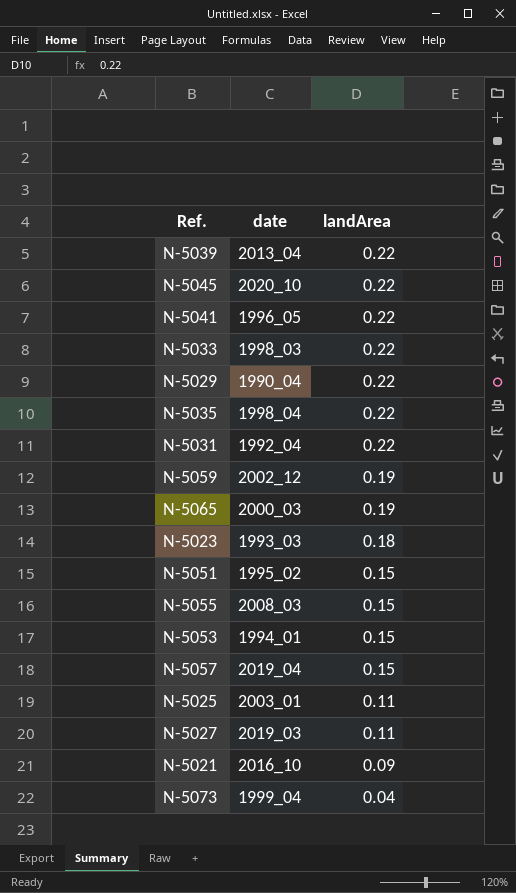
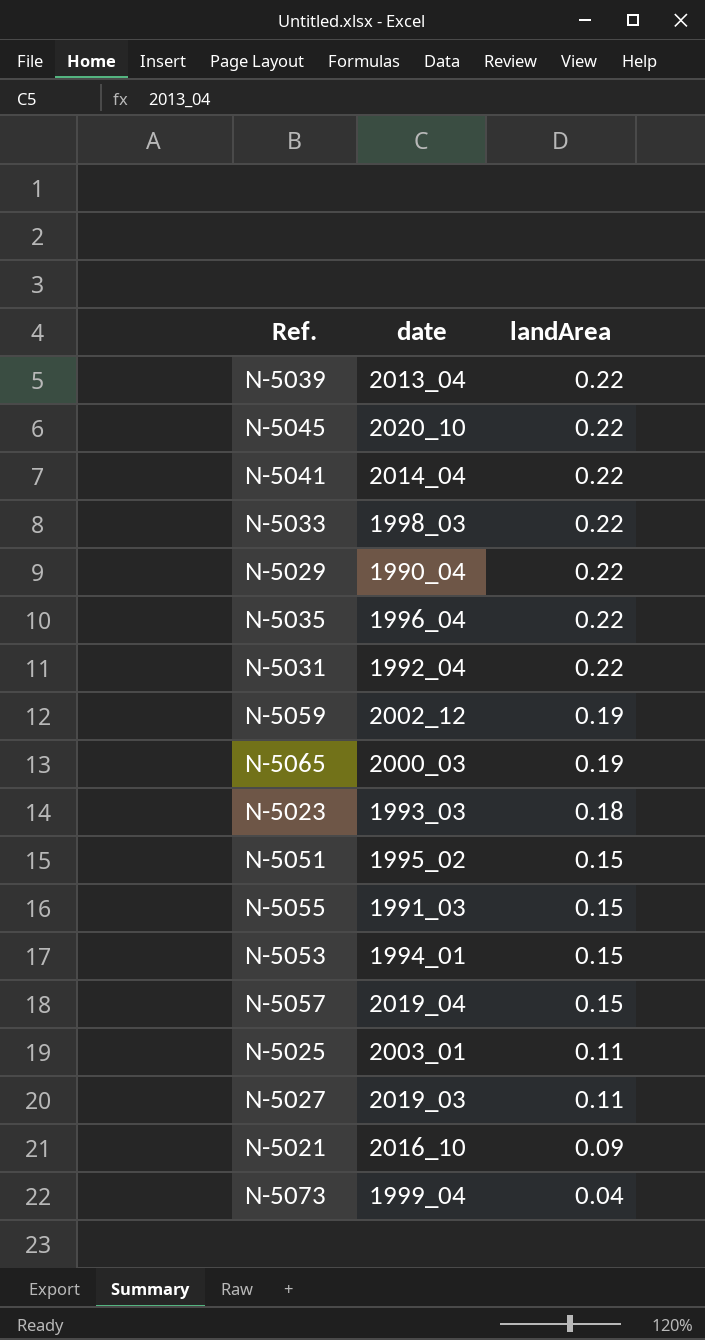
N-5041 | date: 1996_05 -> 2014_04
N-5035 | date: 1998_04 -> 1996_04
N-5055 | date: 2008_03 -> 1991_03

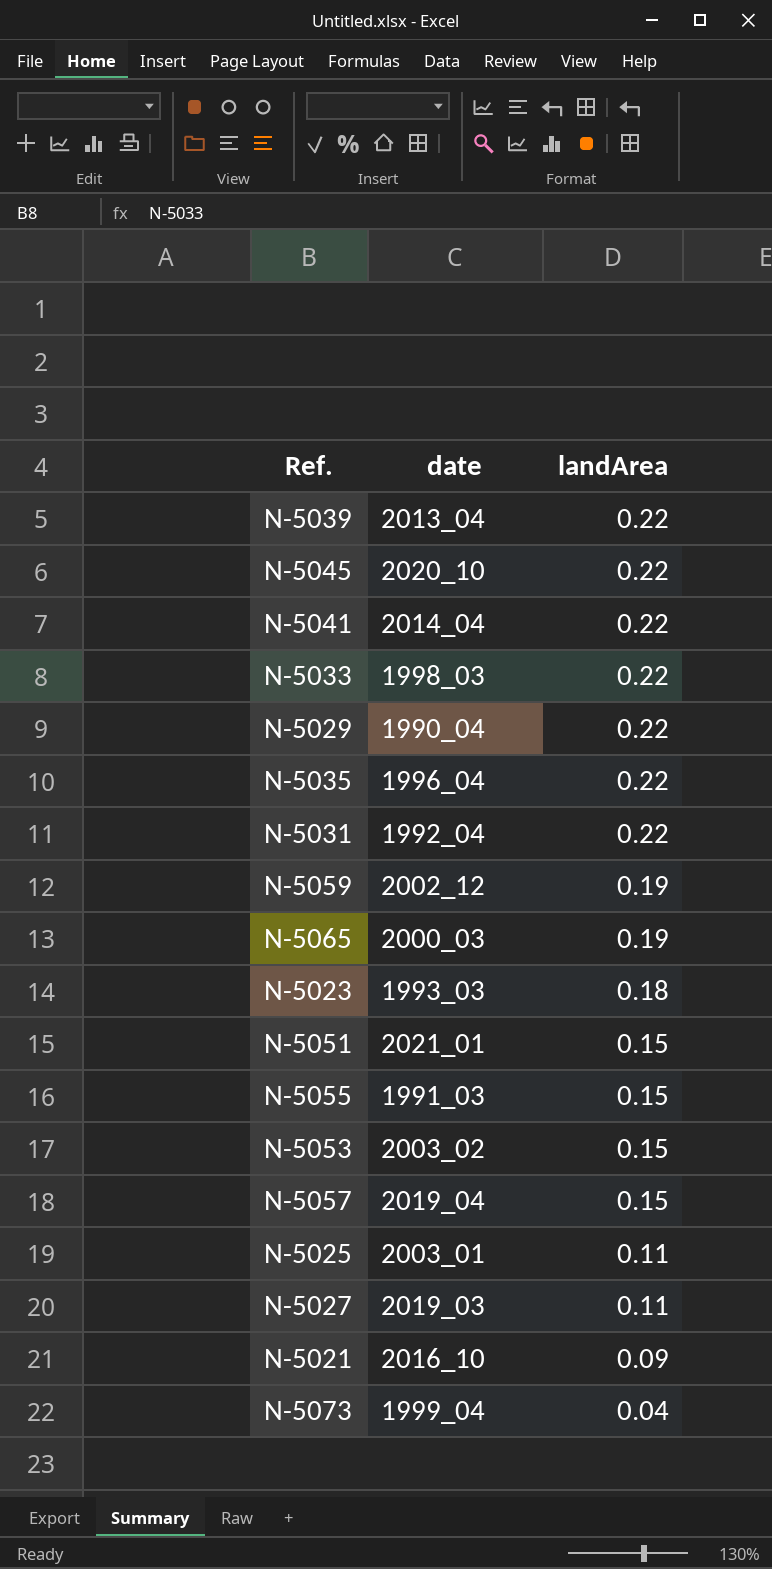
N-5051 | date: 1995_02 -> 2021_01
N-5053 | date: 1994_01 -> 2003_02

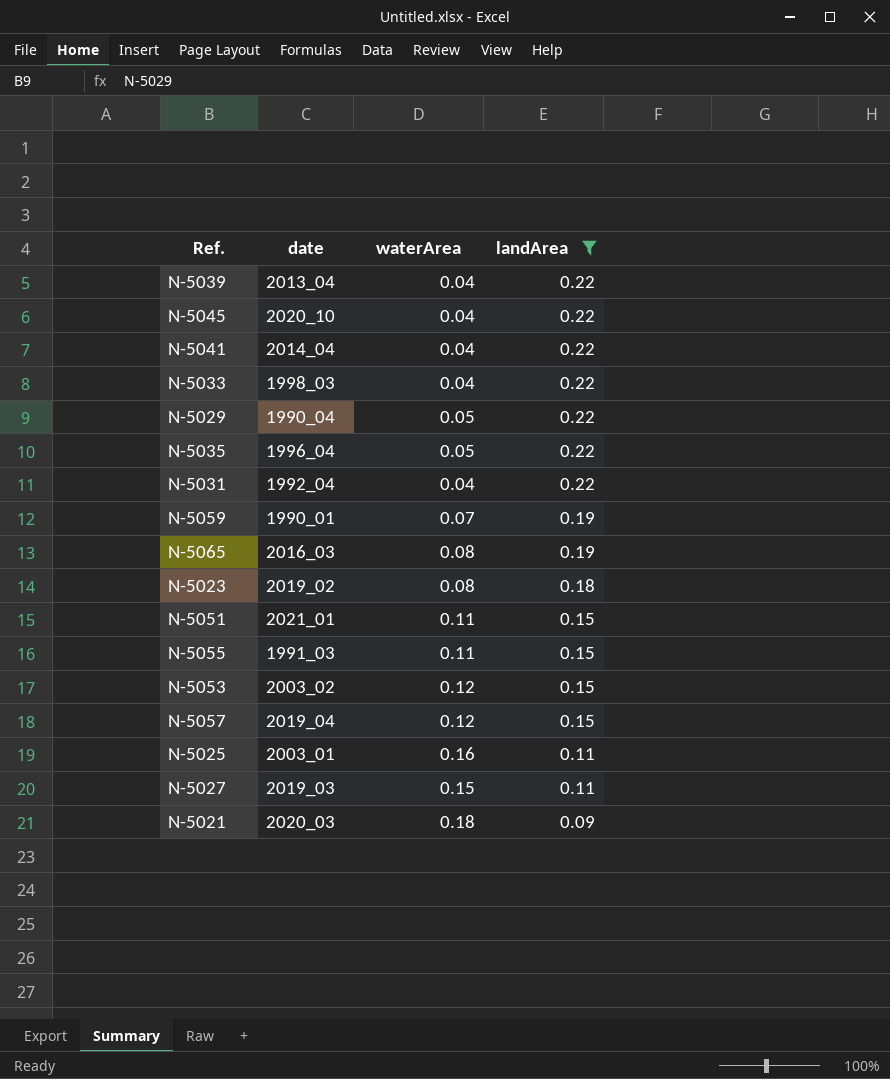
filter: none -> landArea != 0.04
column waterArea | position: none -> 3
N-5059 | date: 2002_12 -> 1990_01
N-5065 | date: 2000_03 -> 2016_03
N-5023 | date: 1993_03 -> 2019_02
N-5021 | date: 2016_10 -> 2020_03

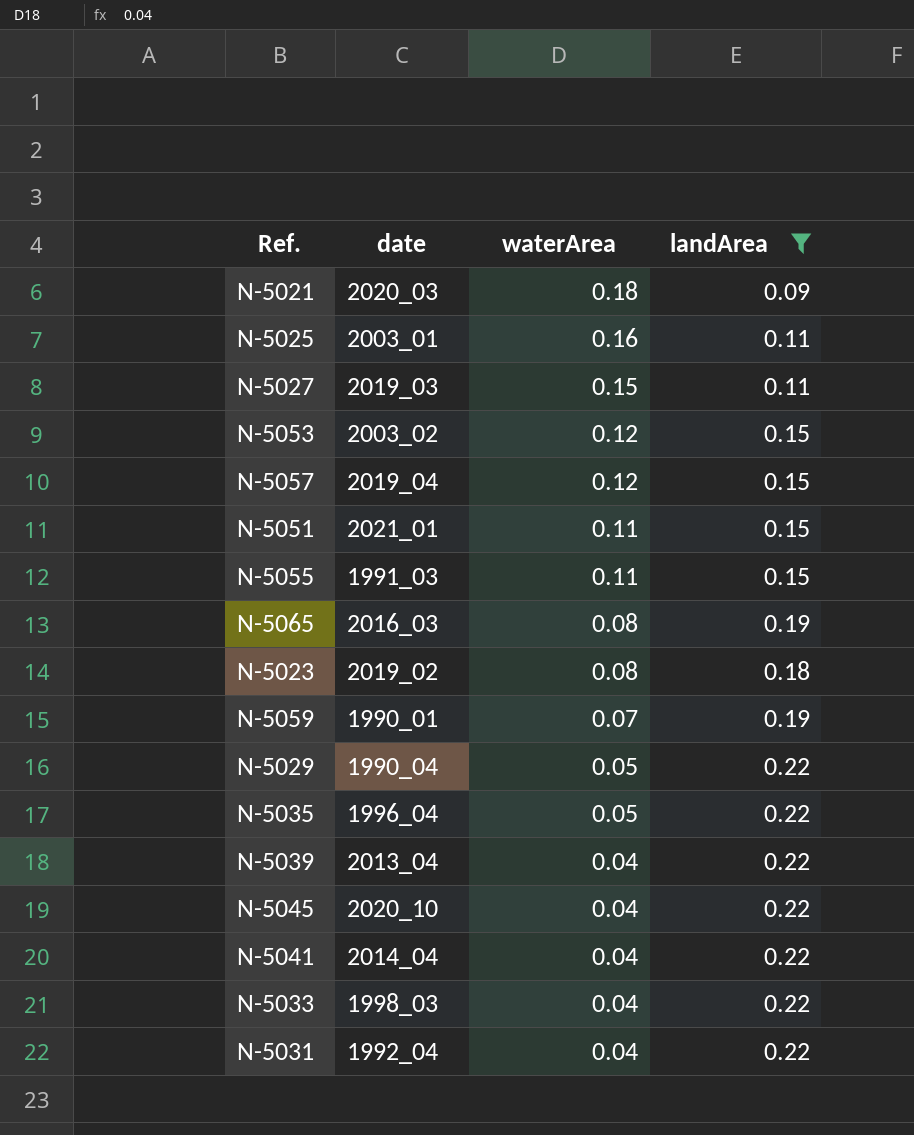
row order: landArea descending -> waterArea descending

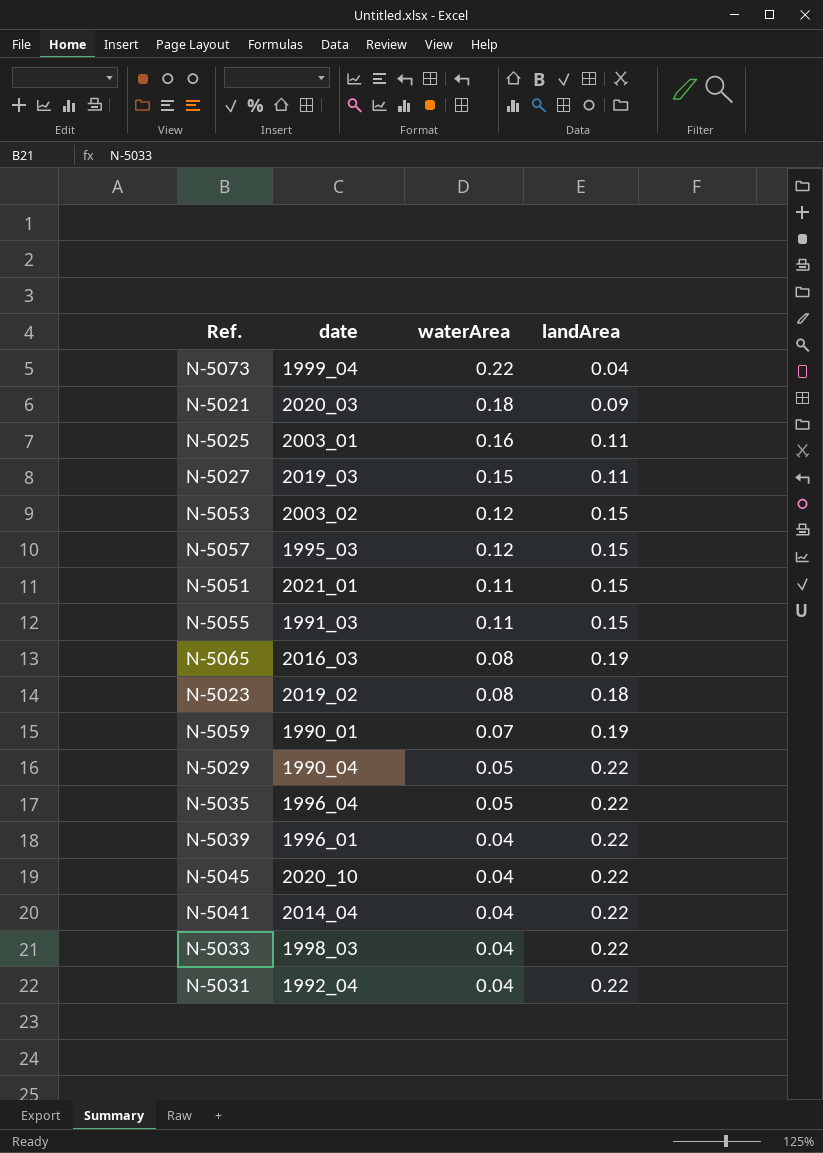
filter: landArea != 0.04 -> none
N-5057 | date: 2019_04 -> 1995_03
N-5039 | date: 2013_04 -> 1996_01

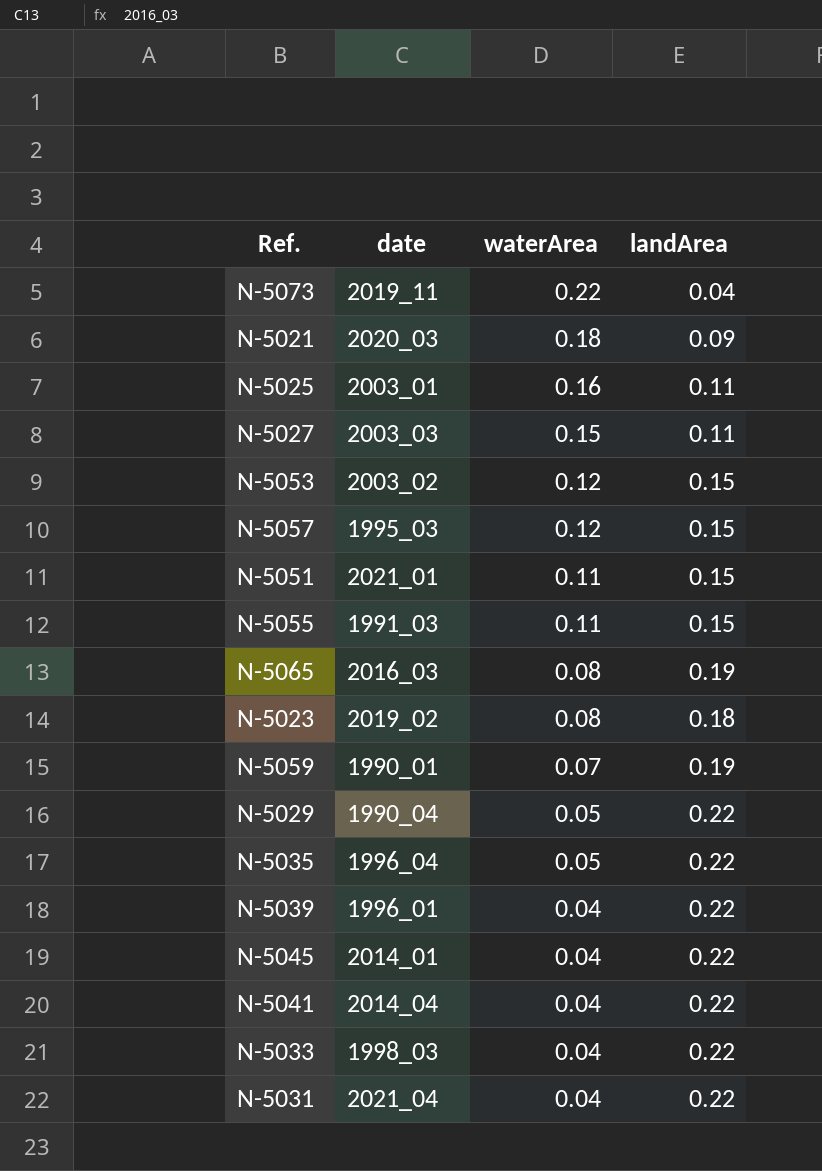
N-5073 | date: 1999_04 -> 2019_11
N-5027 | date: 2019_03 -> 2003_03
N-5045 | date: 2020_10 -> 2014_01
N-5031 | date: 1992_04 -> 2021_04

